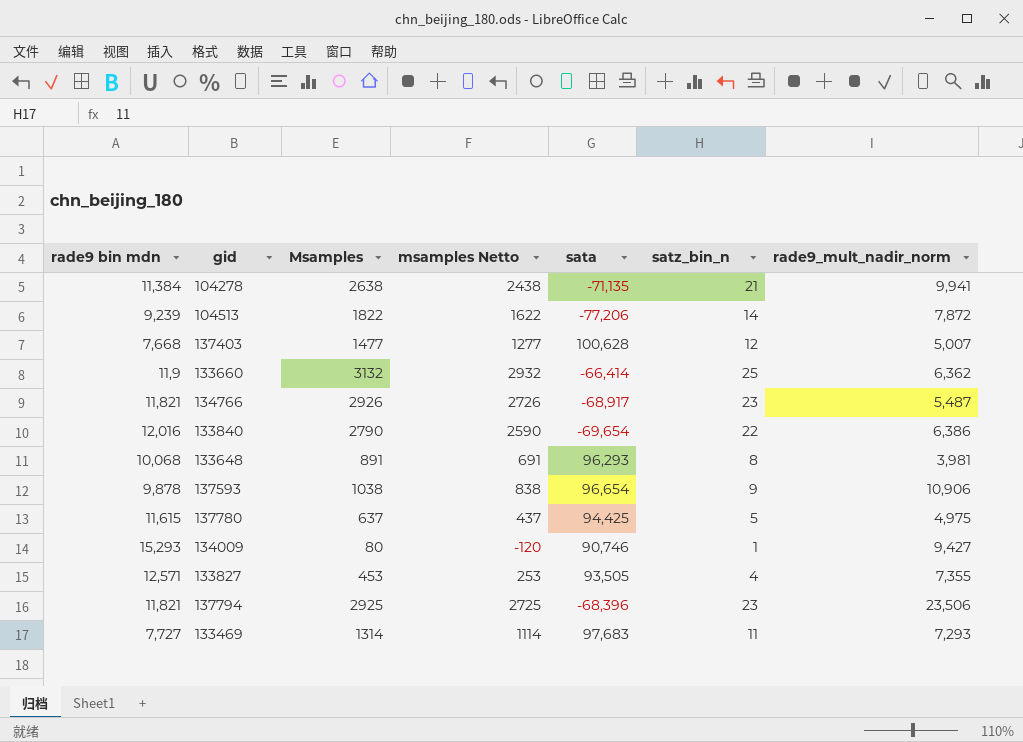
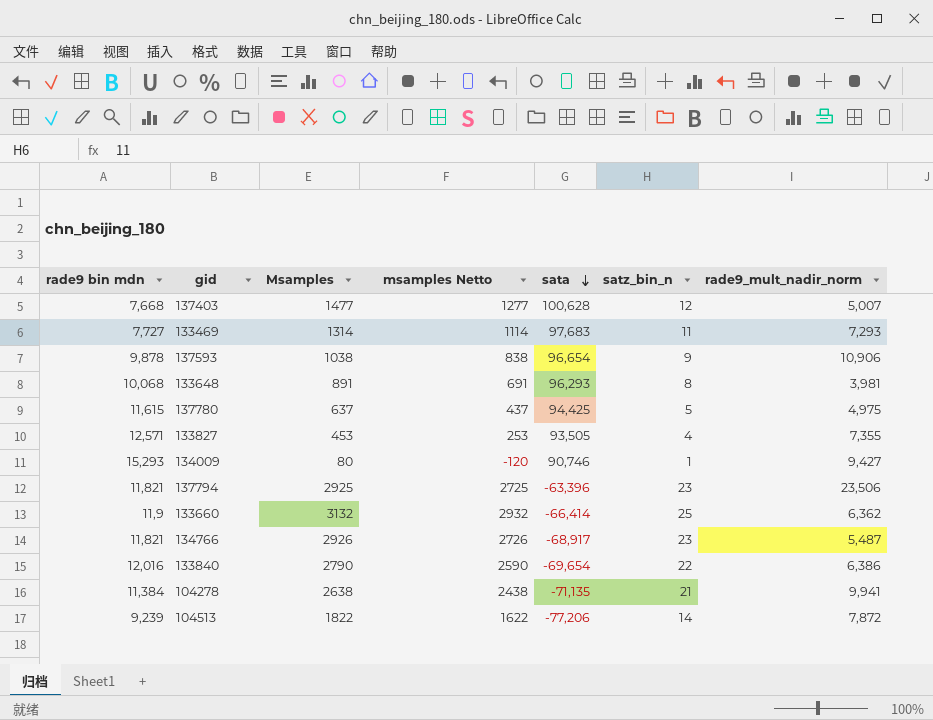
row order: none -> sata descending
137794 | sata: -68,396 -> -63,396

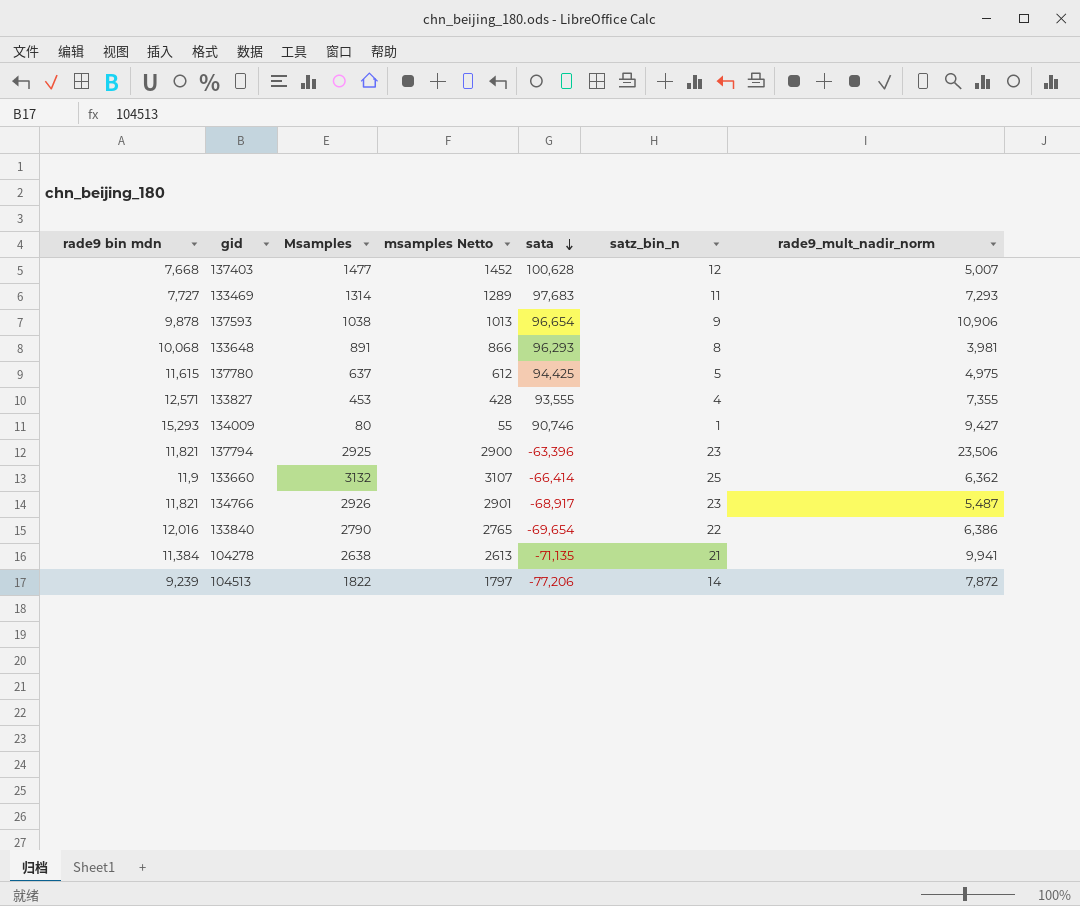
column msamples Netto | formula: [Msamples] - 200 -> [Msamples] - 25
133827 | sata: 93,505 -> 93,555

